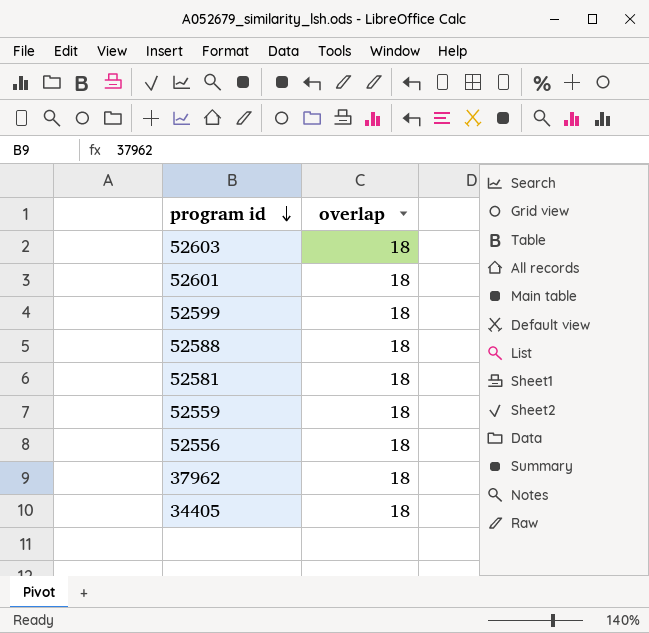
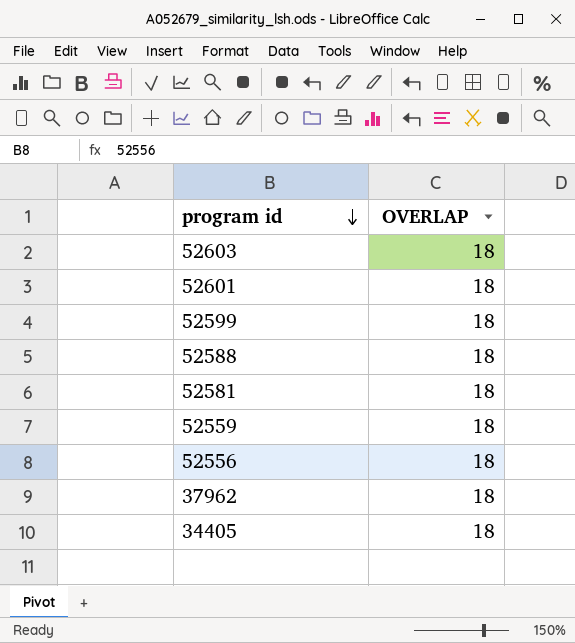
column name: overlap -> OVERLAP

